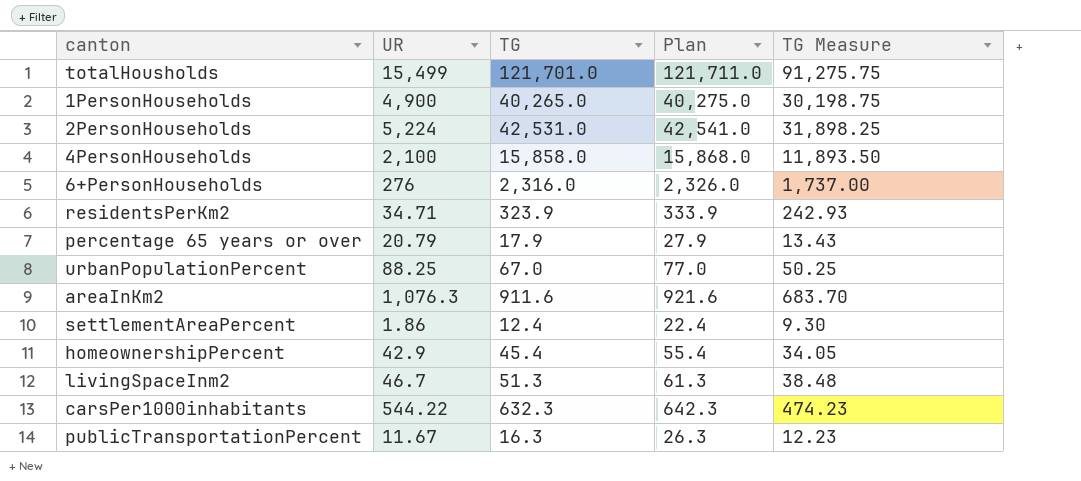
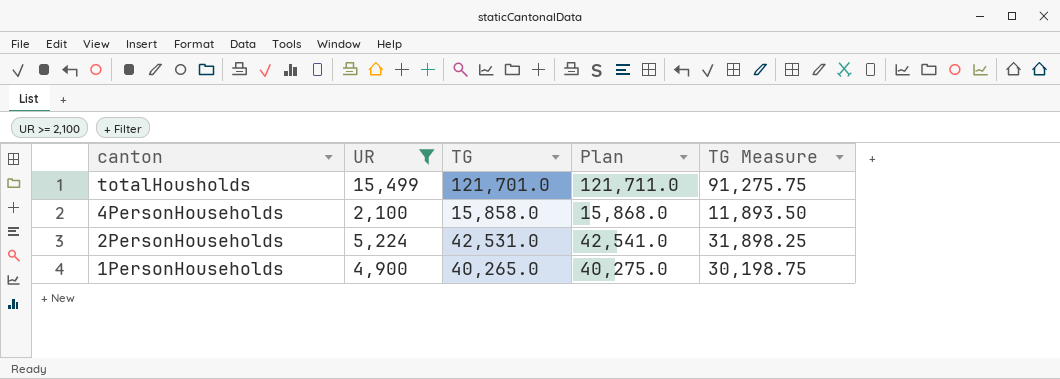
filter: none -> UR >= 2,100
row order: none -> canton descending

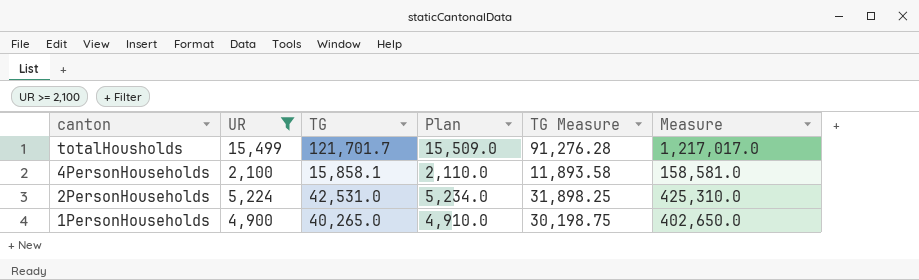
column Plan | formula: [TG] + 10 -> [UR] + 10
column Measure | formula: none -> [TG] * 10
totalHousholds | TG: 121,701.0 -> 121,701.7
totalHousholds | TG Measure: 91,275.75 -> 91,276.28
4PersonHouseholds | TG: 15,858.0 -> 15,858.1
4PersonHouseholds | TG Measure: 11,893.50 -> 11,893.58

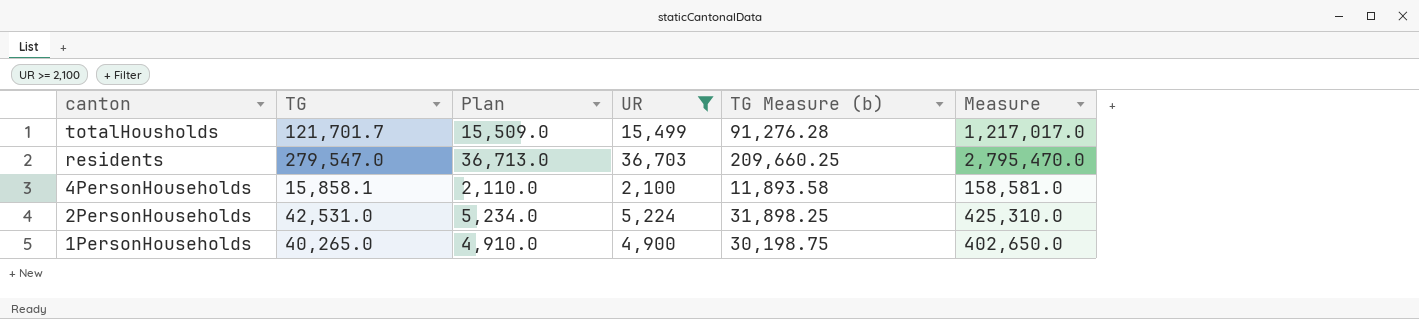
column UR | position: 2 -> 4
column name: TG Measure -> TG Measure (b)
row residents: none -> 279,547.0 | 36,713.0 | 36,703 | 209,660.25 | 2,795,470.0

